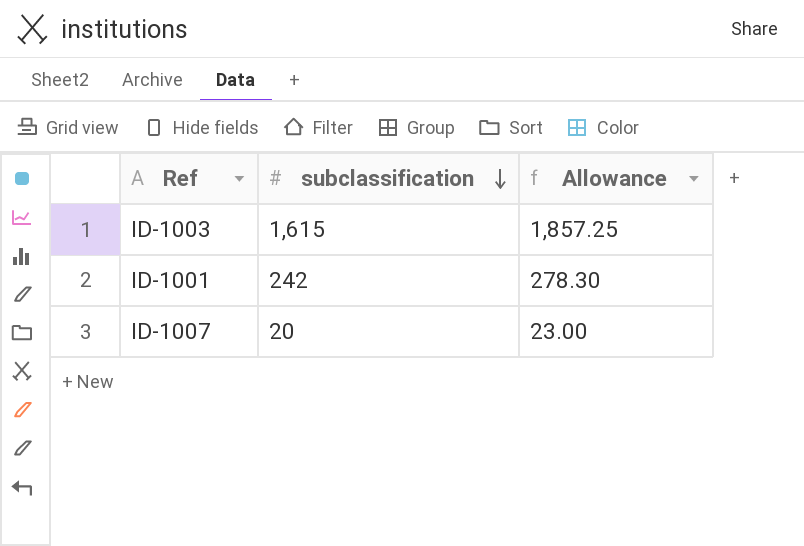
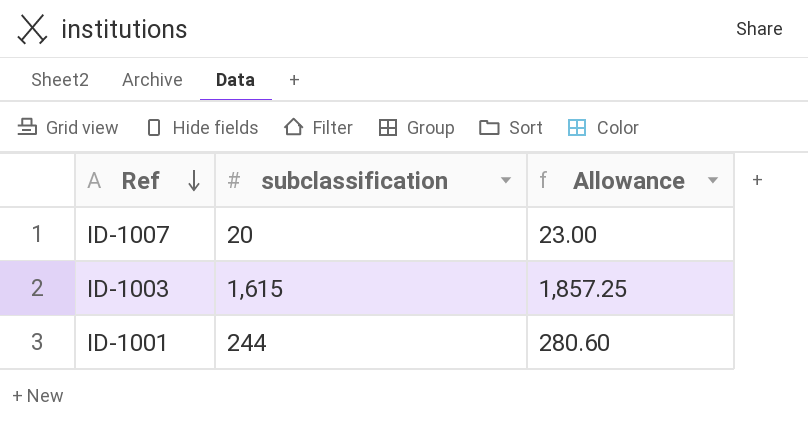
row order: subclassification descending -> Ref descending
ID-1001 | subclassification: 242 -> 244
ID-1001 | Allowance: 278.30 -> 280.60

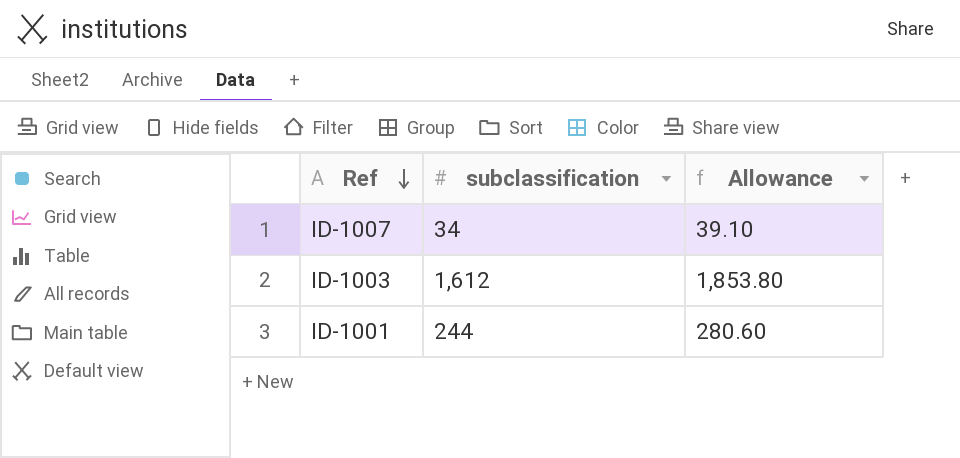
ID-1007 | subclassification: 20 -> 34
ID-1007 | Allowance: 23.00 -> 39.10
ID-1003 | subclassification: 1,615 -> 1,612
ID-1003 | Allowance: 1,857.25 -> 1,853.80

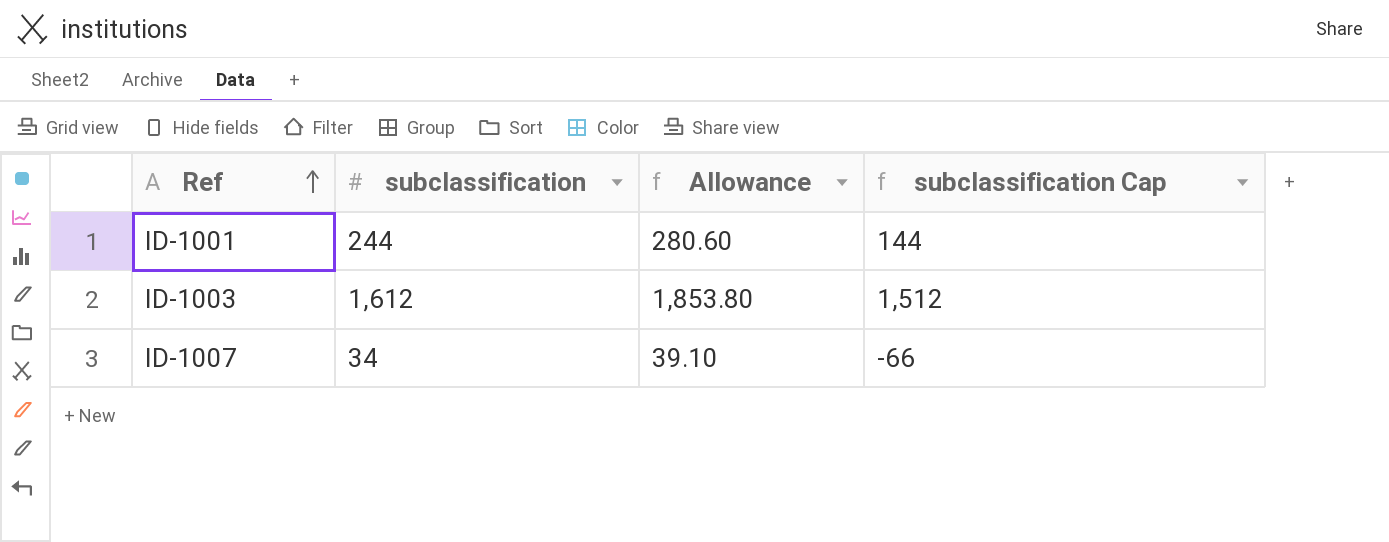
row order: Ref descending -> Ref ascending
column subclassification Cap | formula: none -> [subclassification] - 100

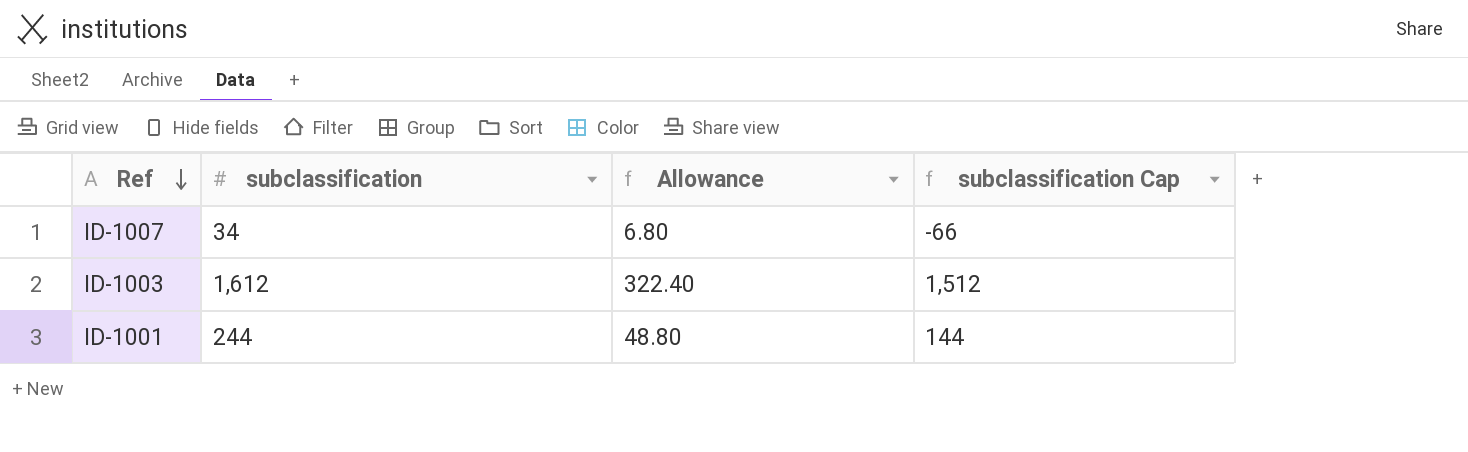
row order: Ref ascending -> Ref descending
column Allowance | formula: [subclassification] * 1.15 -> [subclassification] * 0.2

